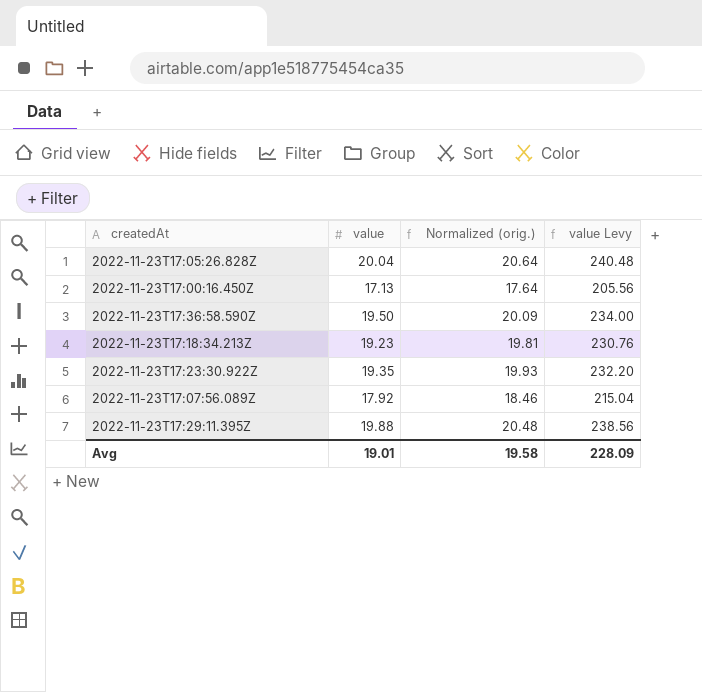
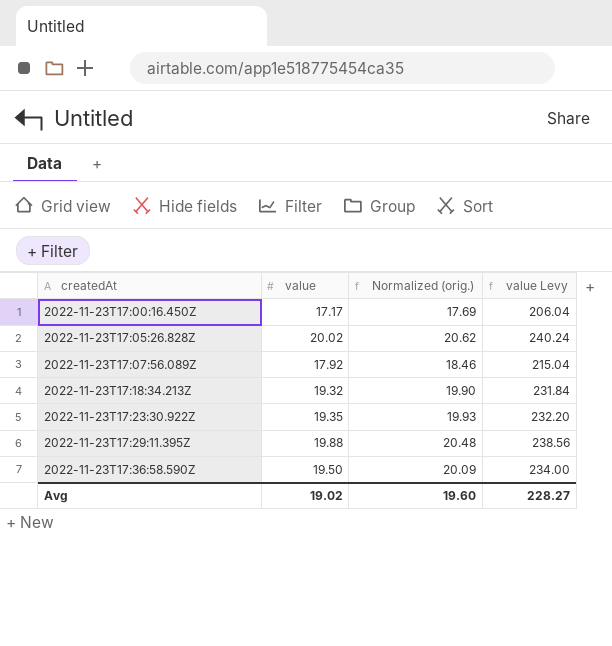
row order: none -> createdAt ascending
2022-11-23T17:00:16.450Z | value: 17.13 -> 17.17
2022-11-23T17:00:16.450Z | Normalized (orig.): 17.64 -> 17.69
2022-11-23T17:00:16.450Z | value Levy: 205.56 -> 206.04
2022-11-23T17:05:26.828Z | value: 20.04 -> 20.02
2022-11-23T17:05:26.828Z | Normalized (orig.): 20.64 -> 20.62
2022-11-23T17:05:26.828Z | value Levy: 240.48 -> 240.24
2022-11-23T17:18:34.213Z | value: 19.23 -> 19.32
2022-11-23T17:18:34.213Z | Normalized (orig.): 19.81 -> 19.90
2022-11-23T17:18:34.213Z | value Levy: 230.76 -> 231.84
Avg | value: 19.01 -> 19.02
Avg | Normalized (orig.): 19.58 -> 19.60
Avg | value Levy: 228.09 -> 228.27

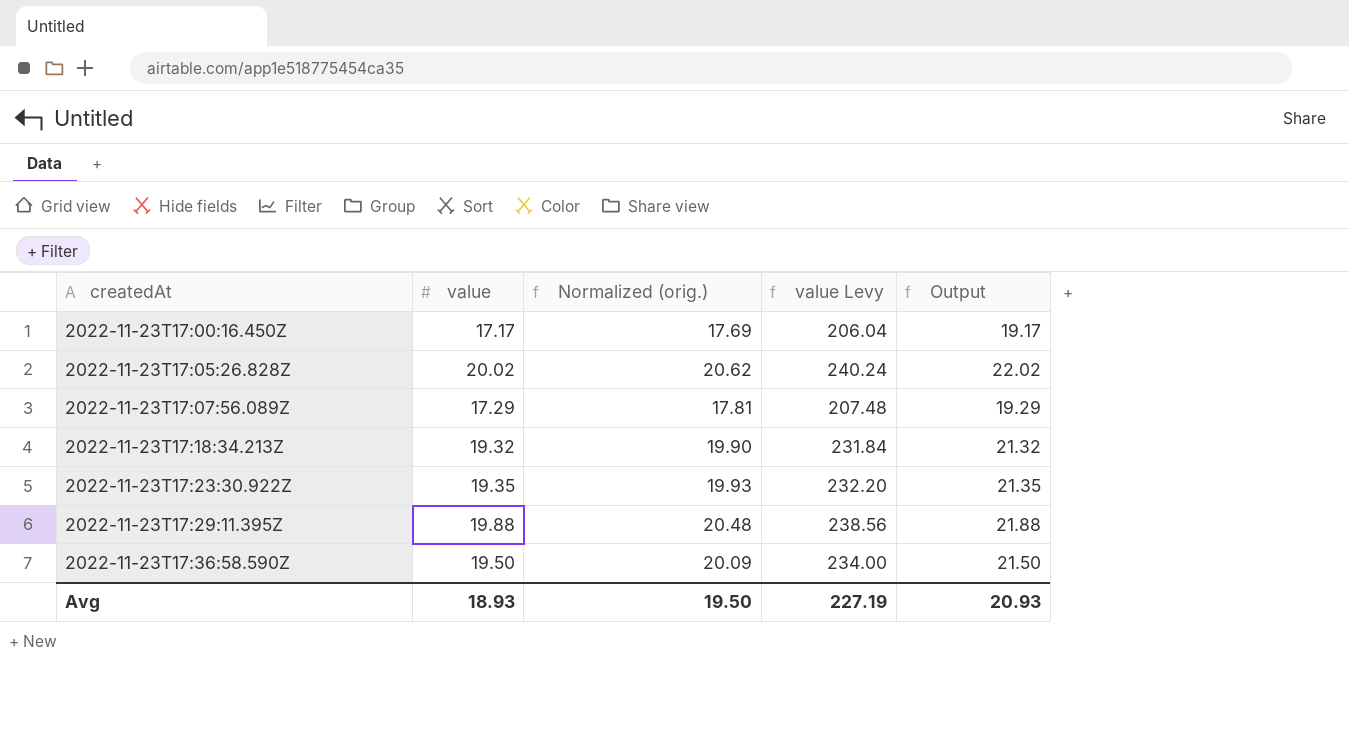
column Output | formula: none -> [value] + 2
2022-11-23T17:07:56.089Z | value: 17.92 -> 17.29
2022-11-23T17:07:56.089Z | Normalized (orig.): 18.46 -> 17.81
2022-11-23T17:07:56.089Z | value Levy: 215.04 -> 207.48
Avg | value: 19.02 -> 18.93
Avg | Normalized (orig.): 19.60 -> 19.50
Avg | value Levy: 228.27 -> 227.19

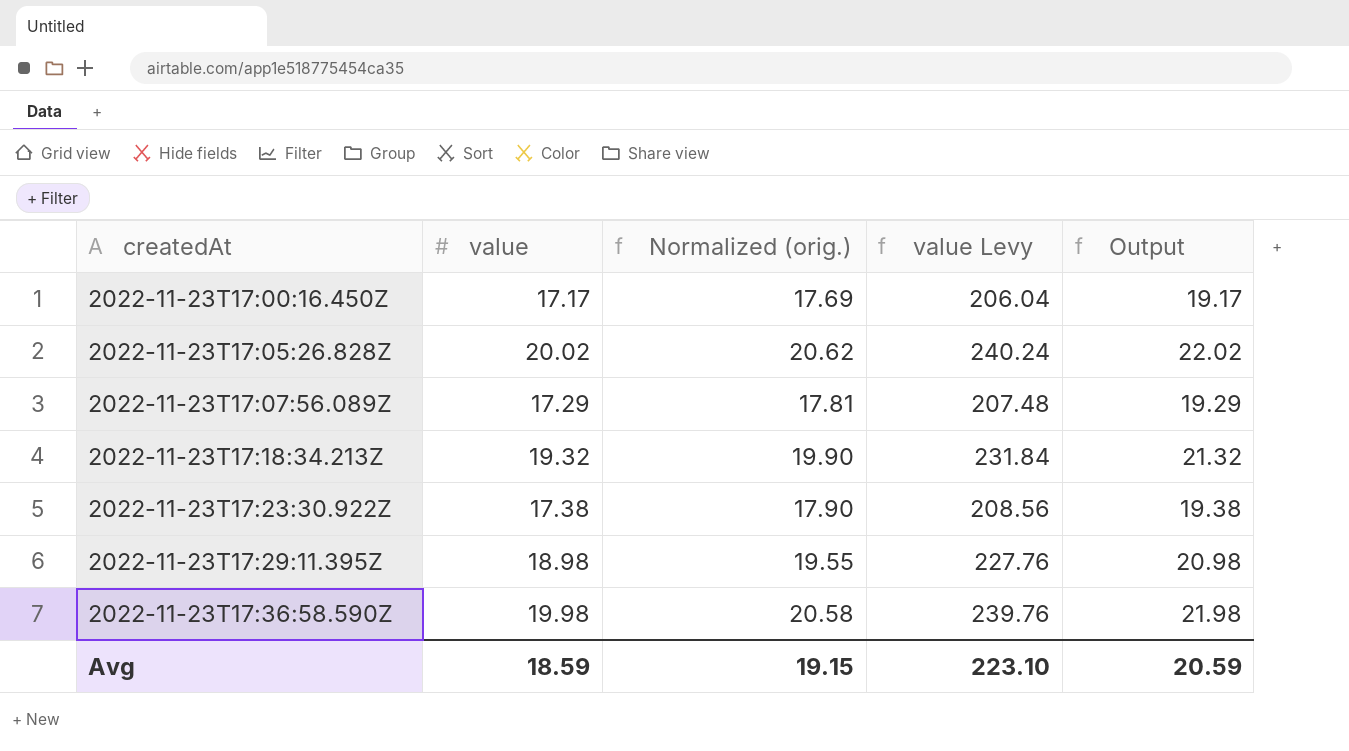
2022-11-23T17:23:30.922Z | value: 19.35 -> 17.38
2022-11-23T17:23:30.922Z | Normalized (orig.): 19.93 -> 17.90
2022-11-23T17:23:30.922Z | value Levy: 232.20 -> 208.56
2022-11-23T17:23:30.922Z | Output: 21.35 -> 19.38
2022-11-23T17:29:11.395Z | value: 19.88 -> 18.98
2022-11-23T17:29:11.395Z | Normalized (orig.): 20.48 -> 19.55
2022-11-23T17:29:11.395Z | value Levy: 238.56 -> 227.76
2022-11-23T17:29:11.395Z | Output: 21.88 -> 20.98
2022-11-23T17:36:58.590Z | value: 19.50 -> 19.98
2022-11-23T17:36:58.590Z | Normalized (orig.): 20.09 -> 20.58
2022-11-23T17:36:58.590Z | value Levy: 234.00 -> 239.76
2022-11-23T17:36:58.590Z | Output: 21.50 -> 21.98
Avg | value: 18.93 -> 18.59
Avg | Normalized (orig.): 19.50 -> 19.15
Avg | value Levy: 227.19 -> 223.10
Avg | Output: 20.93 -> 20.59

